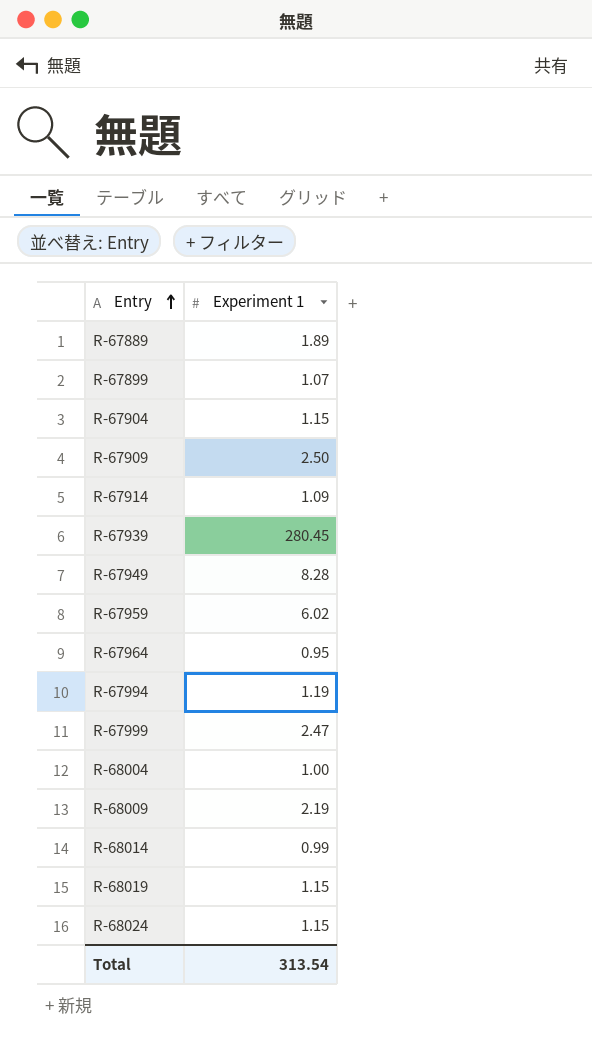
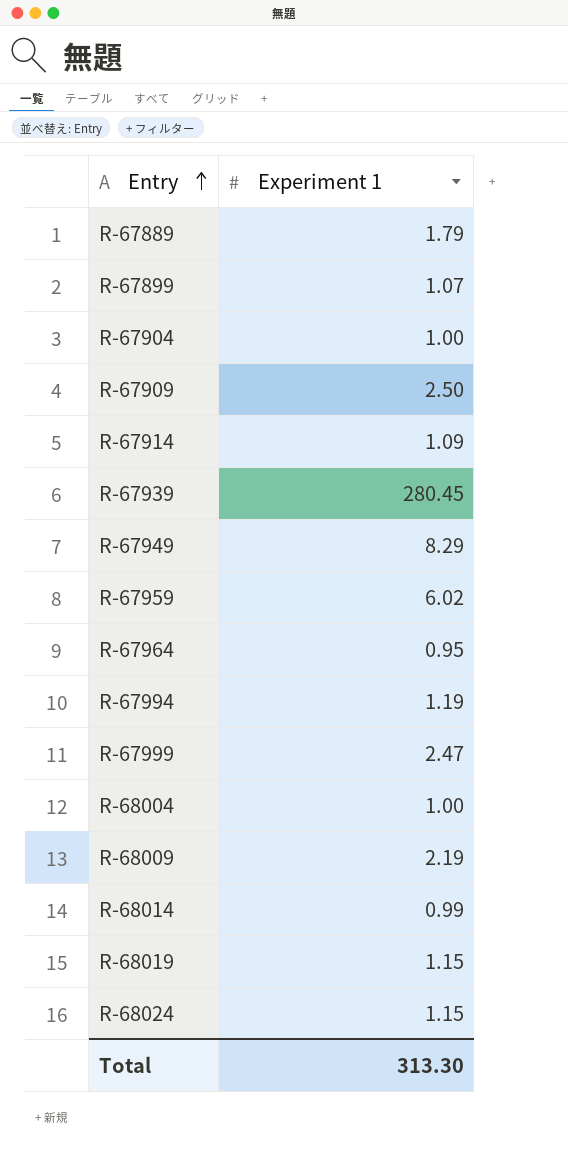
R-67889 | Experiment 1: 1.89 -> 1.79
R-67904 | Experiment 1: 1.15 -> 1.00
R-67949 | Experiment 1: 8.28 -> 8.29
Total | Experiment 1: 313.54 -> 313.30

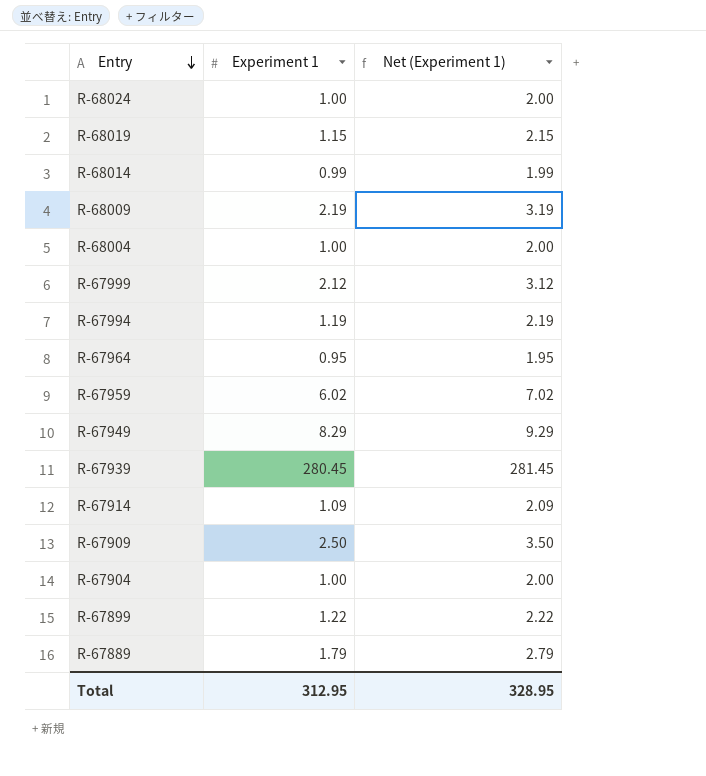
row order: Entry ascending -> Entry descending
column Net (Experiment 1) | formula: none -> [Experiment 1] + 1
R-68024 | Experiment 1: 1.15 -> 1.00
R-67999 | Experiment 1: 2.47 -> 2.12
R-67899 | Experiment 1: 1.07 -> 1.22
Total | Experiment 1: 313.30 -> 312.95

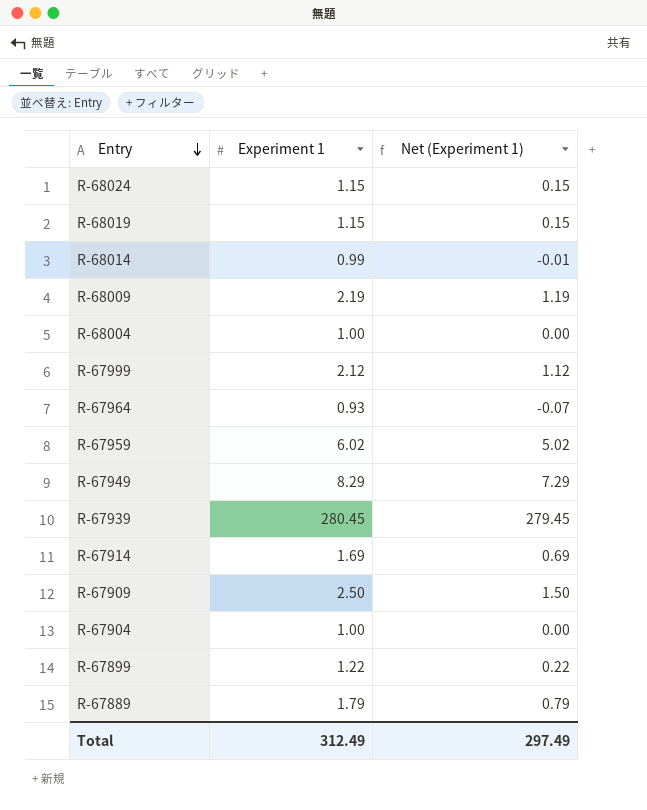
column Net (Experiment 1) | formula: [Experiment 1] + 1 -> [Experiment 1] - 1
row R-67994: 1.19 | 2.19 -> none
R-68024 | Experiment 1: 1.00 -> 1.15
R-67964 | Experiment 1: 0.95 -> 0.93
R-67914 | Experiment 1: 1.09 -> 1.69
Total | Experiment 1: 312.95 -> 312.49
Total | Net (Experiment 1): 328.95 -> 297.49

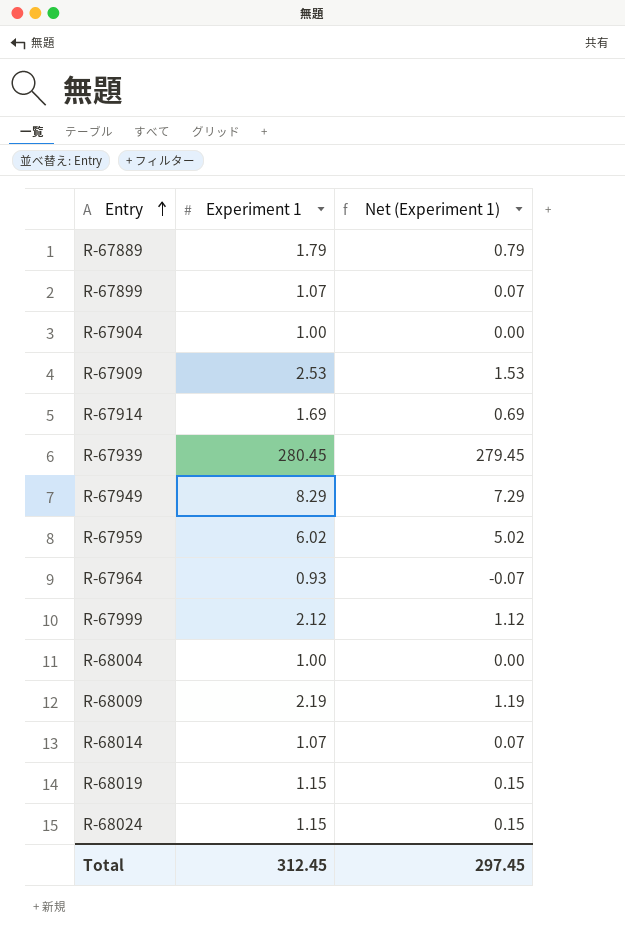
row order: Entry descending -> Entry ascending
R-67899 | Experiment 1: 1.22 -> 1.07
R-67899 | Net (Experiment 1): 0.22 -> 0.07
R-67909 | Experiment 1: 2.50 -> 2.53
R-67909 | Net (Experiment 1): 1.50 -> 1.53
R-68014 | Experiment 1: 0.99 -> 1.07
R-68014 | Net (Experiment 1): -0.01 -> 0.07
Total | Experiment 1: 312.49 -> 312.45
Total | Net (Experiment 1): 297.49 -> 297.45

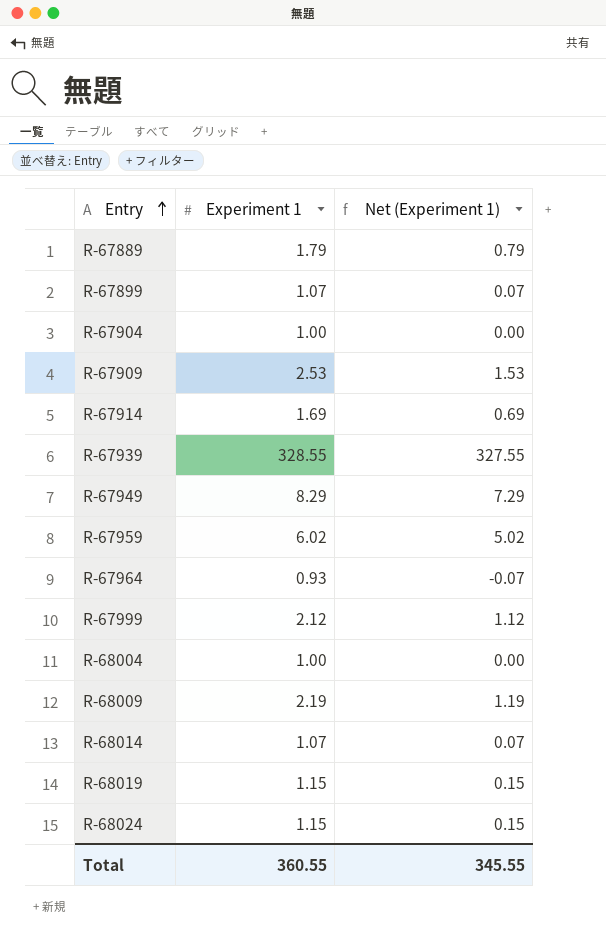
R-67939 | Experiment 1: 280.45 -> 328.55
R-67939 | Net (Experiment 1): 279.45 -> 327.55
Total | Experiment 1: 312.45 -> 360.55
Total | Net (Experiment 1): 297.45 -> 345.55

